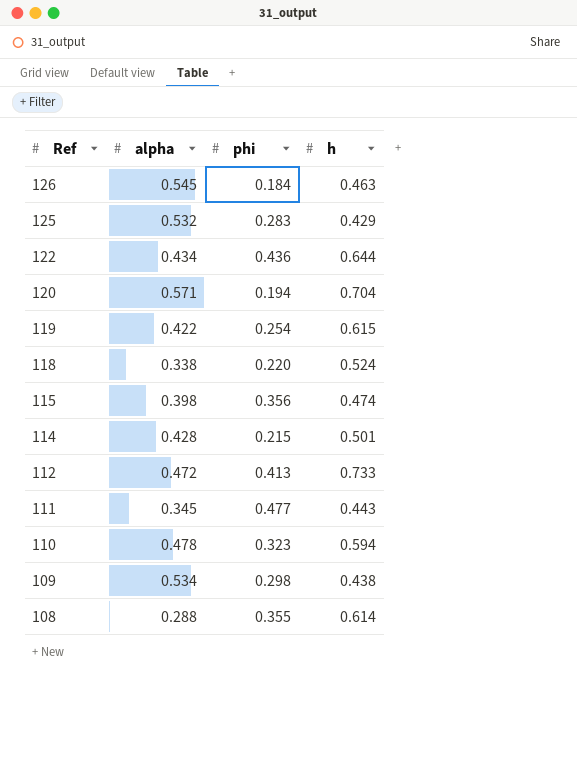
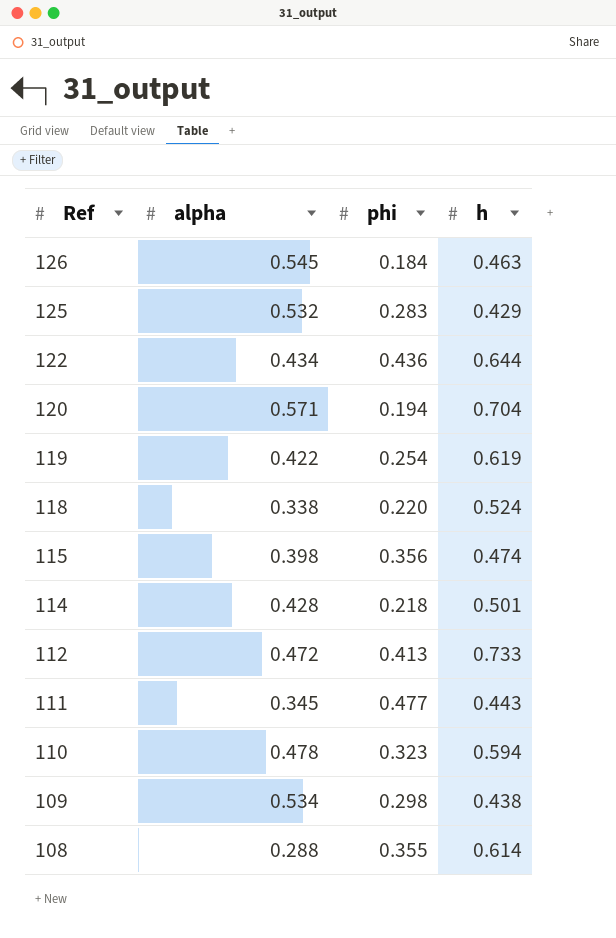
119 | h: 0.615 -> 0.619
114 | phi: 0.215 -> 0.218

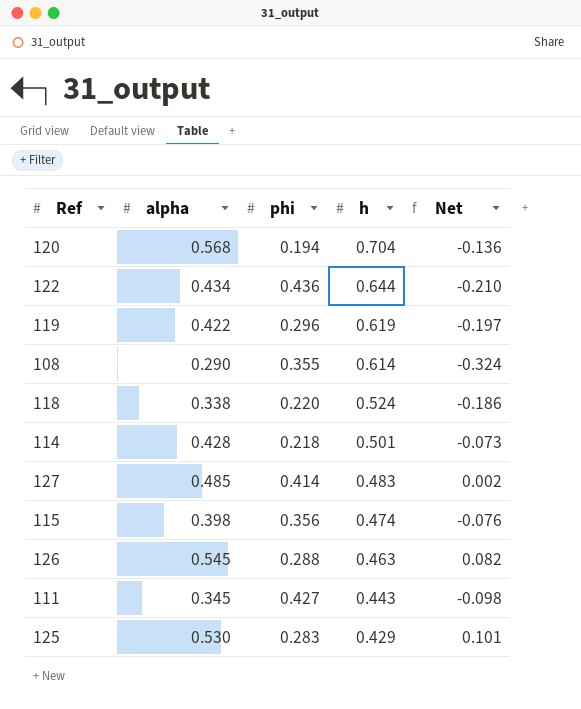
row order: Ref descending -> h descending
column Net | formula: none -> [alpha] - [h]
row 112: 0.472 | 0.413 | 0.733 -> none
row 110: 0.478 | 0.323 | 0.594 -> none
row 109: 0.534 | 0.298 | 0.438 -> none
120 | alpha: 0.571 -> 0.568
119 | phi: 0.254 -> 0.296
108 | alpha: 0.288 -> 0.290
row 127: none -> 0.485 | 0.414 | 0.483 | 0.002
126 | phi: 0.184 -> 0.288
111 | phi: 0.477 -> 0.427
125 | alpha: 0.532 -> 0.530

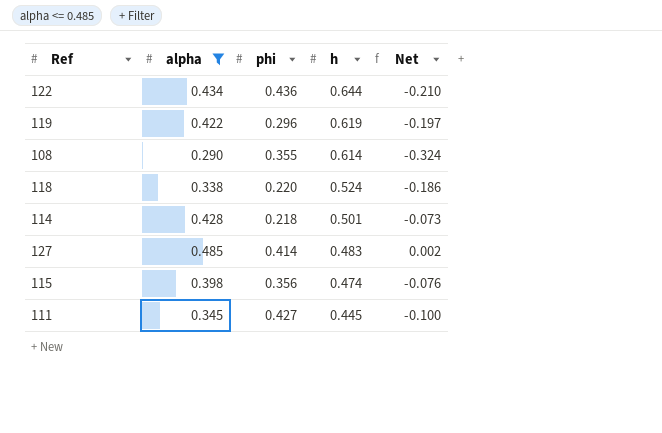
filter: none -> alpha <= 0.485
111 | h: 0.443 -> 0.445
111 | Net: -0.098 -> -0.100

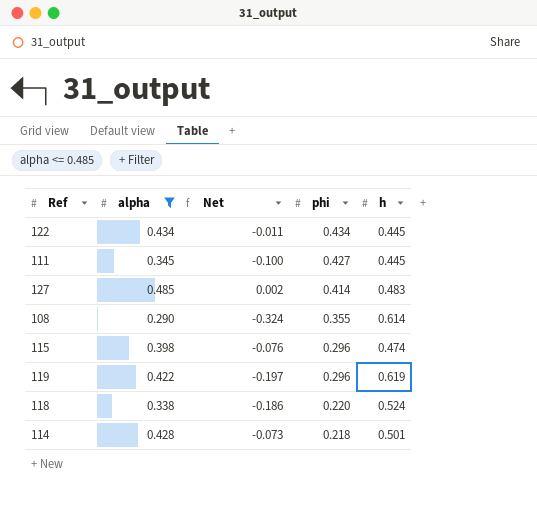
row order: h descending -> phi descending
column Net | position: 5 -> 3
122 | Net: -0.210 -> -0.011
122 | phi: 0.436 -> 0.434
122 | h: 0.644 -> 0.445
115 | phi: 0.356 -> 0.296

